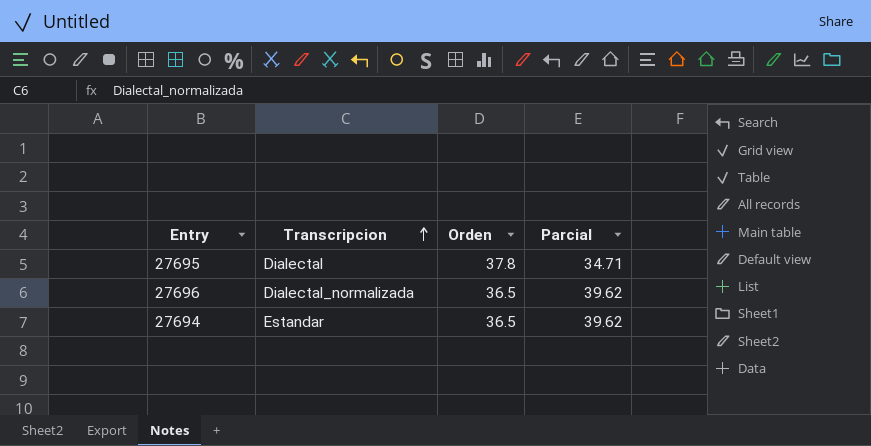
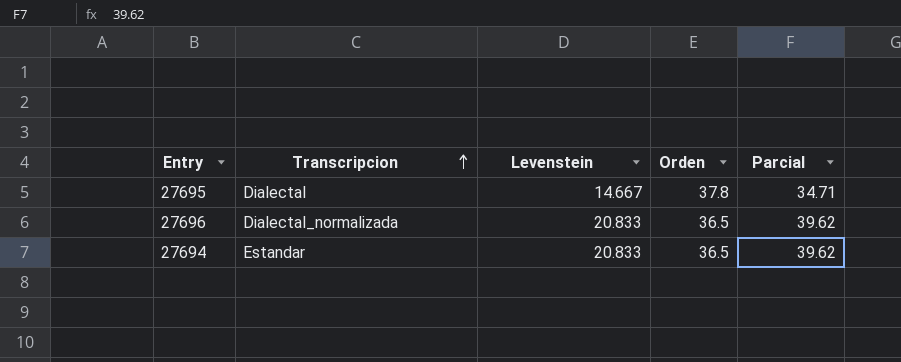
column Levenstein | position: none -> 3

